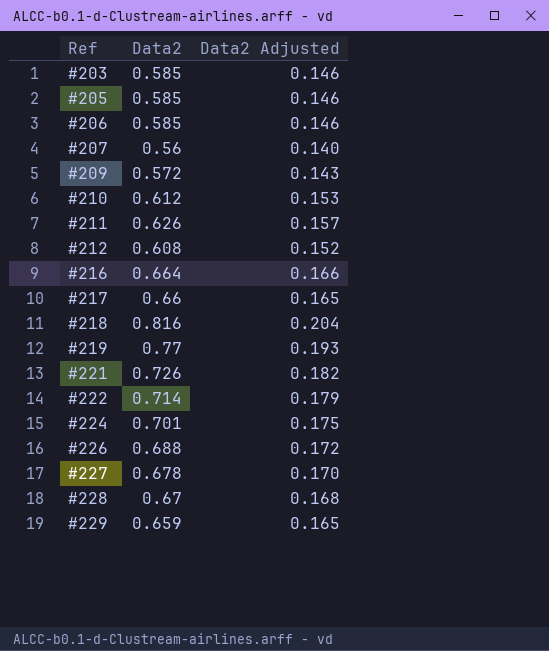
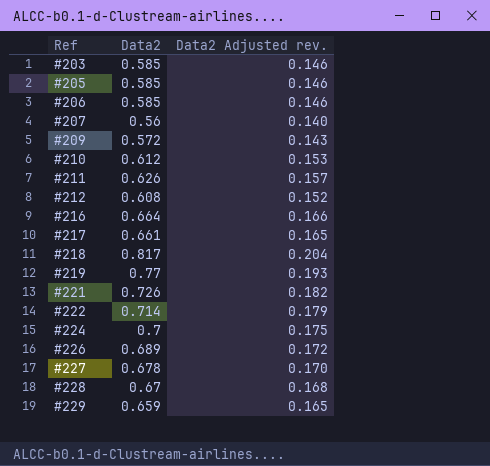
column name: Data2 Adjusted -> Data2 Adjusted rev.
#217 | Data2: 0.66 -> 0.661
#218 | Data2: 0.816 -> 0.817
#224 | Data2: 0.701 -> 0.7
#226 | Data2: 0.688 -> 0.689

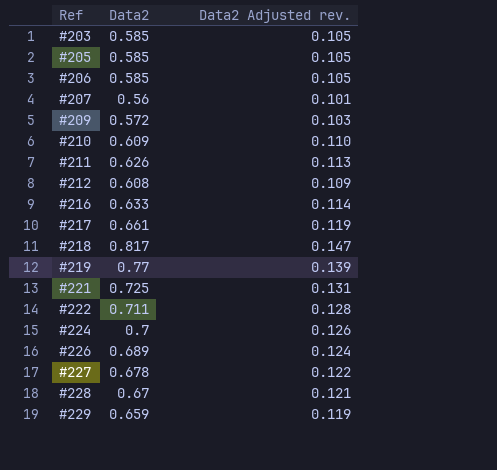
column Data2 Adjusted rev. | formula: [Data2] * 0.25 -> [Data2] * 0.18
#210 | Data2: 0.612 -> 0.609
#216 | Data2: 0.664 -> 0.633
#221 | Data2: 0.726 -> 0.725
#222 | Data2: 0.714 -> 0.711

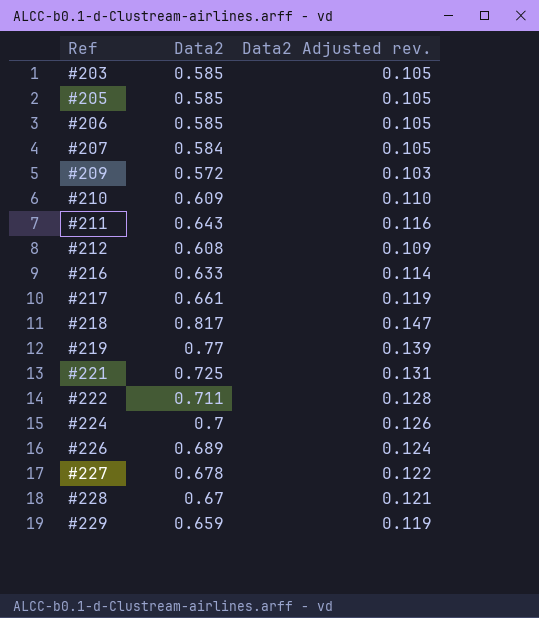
#207 | Data2: 0.56 -> 0.584
#207 | Data2 Adjusted rev.: 0.101 -> 0.105
#211 | Data2: 0.626 -> 0.643
#211 | Data2 Adjusted rev.: 0.113 -> 0.116

